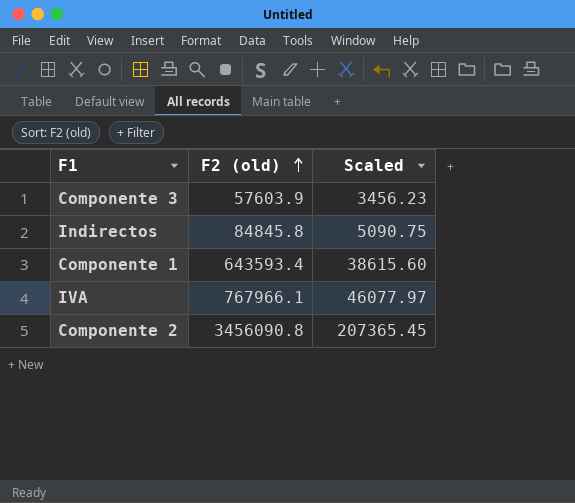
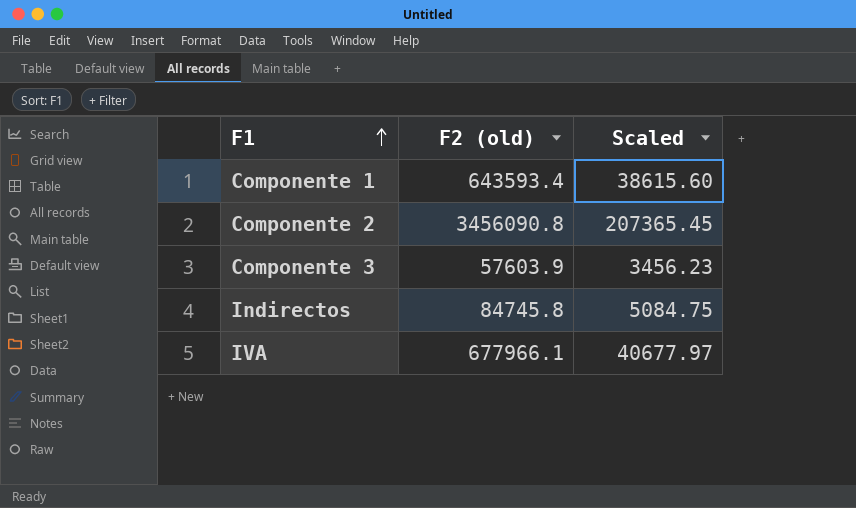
row order: F2 (old) ascending -> F1 ascending
Indirectos | F2 (old): 84845.8 -> 84745.8
Indirectos | Scaled: 5090.75 -> 5084.75
IVA | F2 (old): 767966.1 -> 677966.1
IVA | Scaled: 46077.97 -> 40677.97

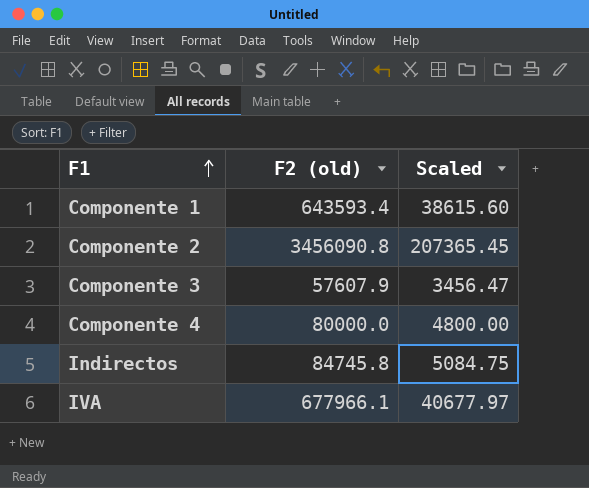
Componente 3 | F2 (old): 57603.9 -> 57607.9
Componente 3 | Scaled: 3456.23 -> 3456.47
row Componente 4: none -> 80000.0 | 4800.00

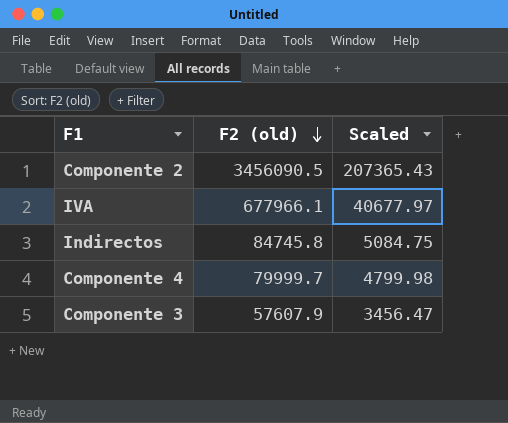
row order: F1 ascending -> F2 (old) descending
row Componente 1: 643593.4 | 38615.60 -> none
Componente 2 | F2 (old): 3456090.8 -> 3456090.5
Componente 2 | Scaled: 207365.45 -> 207365.43
Componente 4 | F2 (old): 80000.0 -> 79999.7
Componente 4 | Scaled: 4800.00 -> 4799.98

